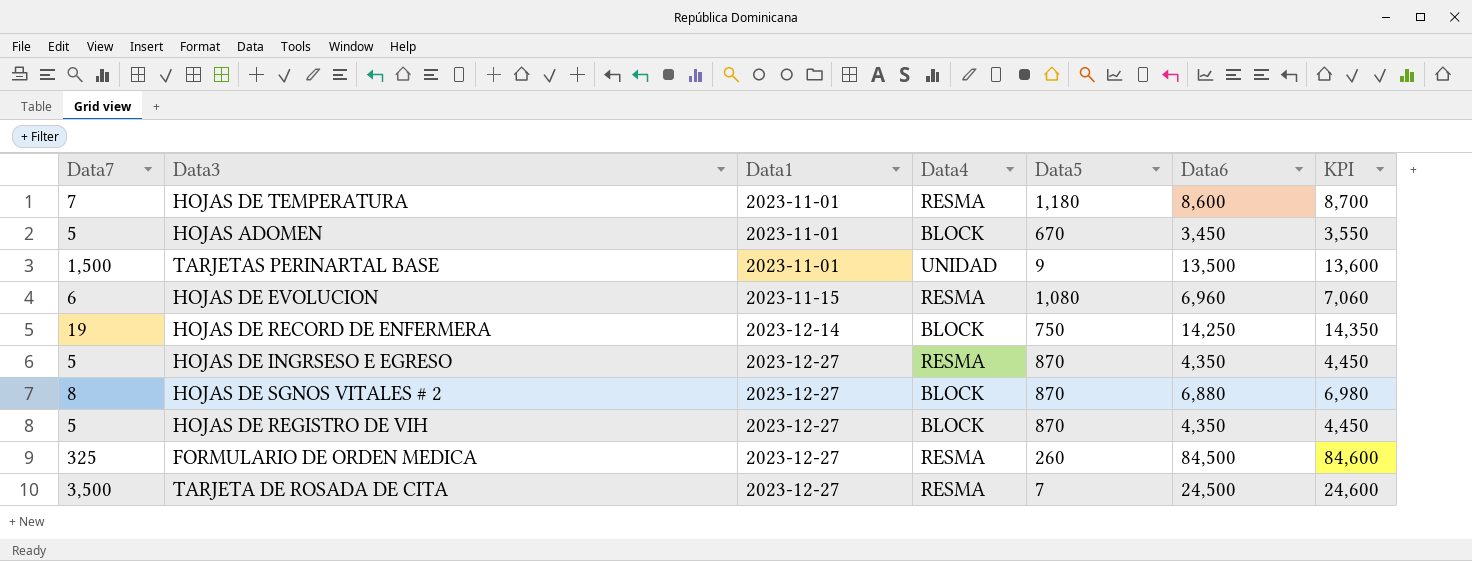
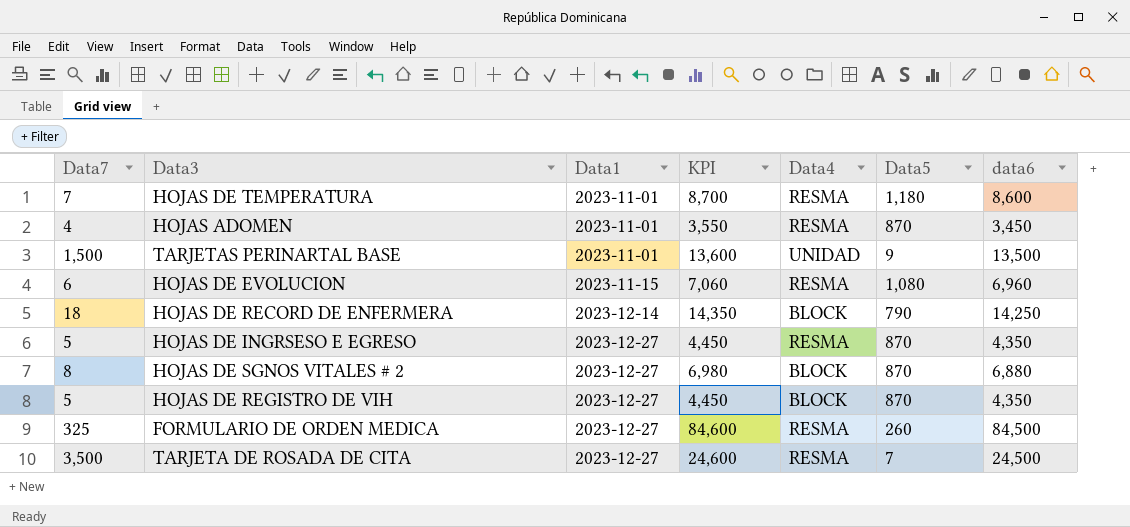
column KPI | position: 7 -> 4
column name: Data6 -> data6
HOJAS ADOMEN | Data7: 5 -> 4
HOJAS ADOMEN | Data4: BLOCK -> RESMA
HOJAS ADOMEN | Data5: 670 -> 870
HOJAS DE RECORD DE ENFERMERA | Data7: 19 -> 18
HOJAS DE RECORD DE ENFERMERA | Data5: 750 -> 790

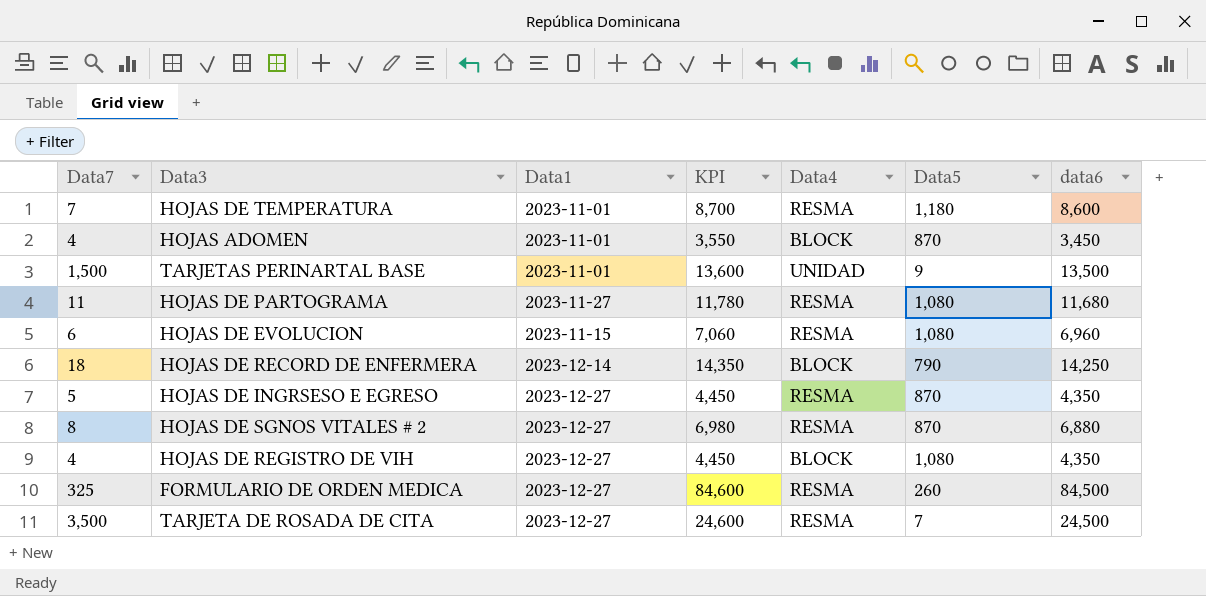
HOJAS ADOMEN | Data4: RESMA -> BLOCK
row HOJAS DE PARTOGRAMA: none -> 11 | 2023-11-27 | 11,780 | RESMA | 1,080 | 11,680
HOJAS DE SGNOS VITALES # 2 | Data4: BLOCK -> RESMA
HOJAS DE REGISTRO DE VIH | Data7: 5 -> 4
HOJAS DE REGISTRO DE VIH | Data5: 870 -> 1,080

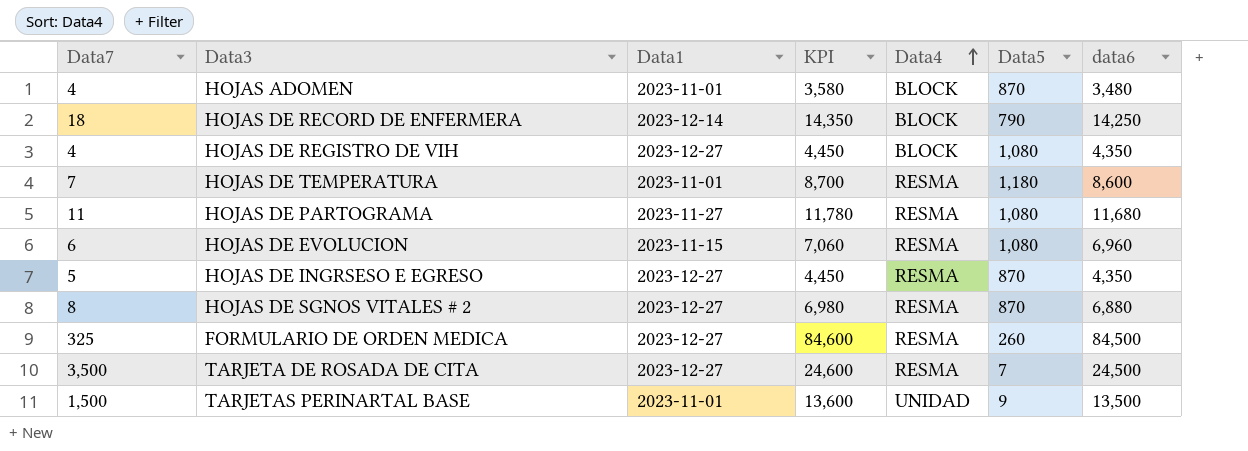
row order: none -> Data4 ascending
HOJAS ADOMEN | KPI: 3,550 -> 3,580
HOJAS ADOMEN | data6: 3,450 -> 3,480

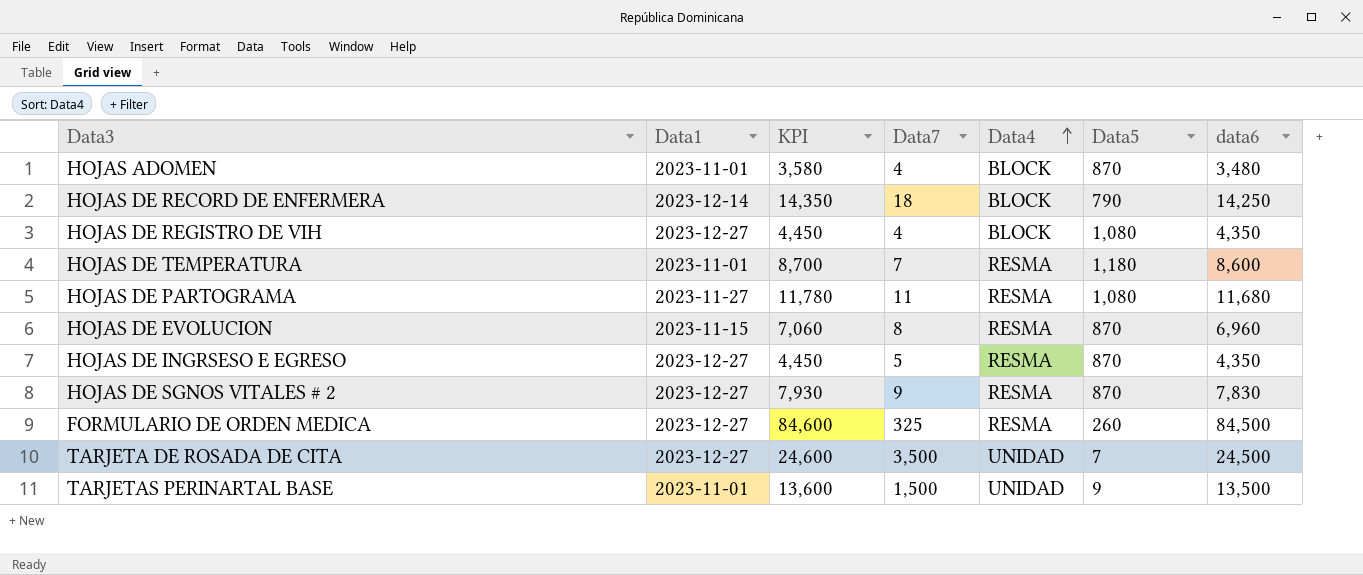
column Data7 | position: 1 -> 4
HOJAS DE EVOLUCION | Data7: 6 -> 8
HOJAS DE EVOLUCION | Data5: 1,080 -> 870
HOJAS DE SGNOS VITALES # 2 | KPI: 6,980 -> 7,930
HOJAS DE SGNOS VITALES # 2 | Data7: 8 -> 9
HOJAS DE SGNOS VITALES # 2 | data6: 6,880 -> 7,830
TARJETA DE ROSADA DE CITA | Data4: RESMA -> UNIDAD

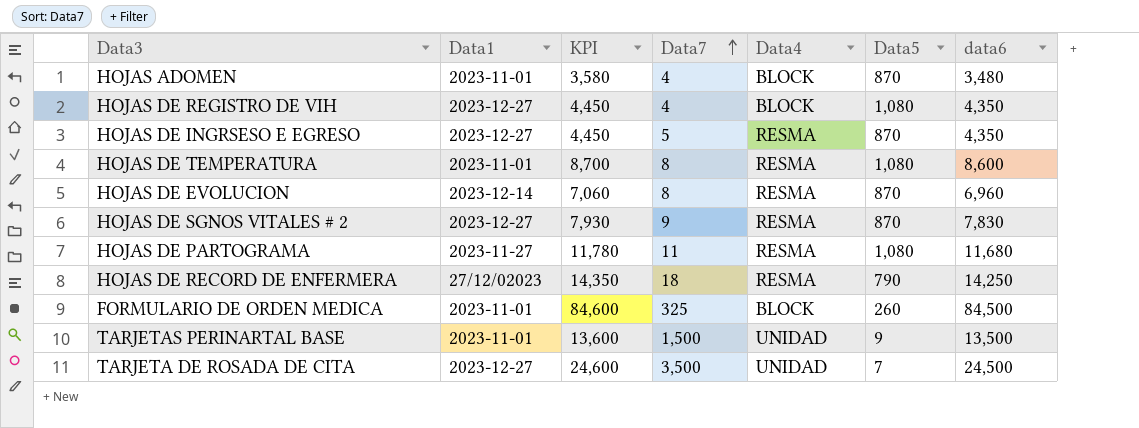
row order: Data4 ascending -> Data7 ascending
HOJAS DE TEMPERATURA | Data7: 7 -> 8
HOJAS DE TEMPERATURA | Data5: 1,180 -> 1,080
HOJAS DE EVOLUCION | Data1: 2023-11-15 -> 2023-12-14
HOJAS DE RECORD DE ENFERMERA | Data1: 2023-12-14 -> 27/12/02023
HOJAS DE RECORD DE ENFERMERA | Data4: BLOCK -> RESMA
FORMULARIO DE ORDEN MEDICA | Data1: 2023-12-27 -> 2023-11-01
FORMULARIO DE ORDEN MEDICA | Data4: RESMA -> BLOCK

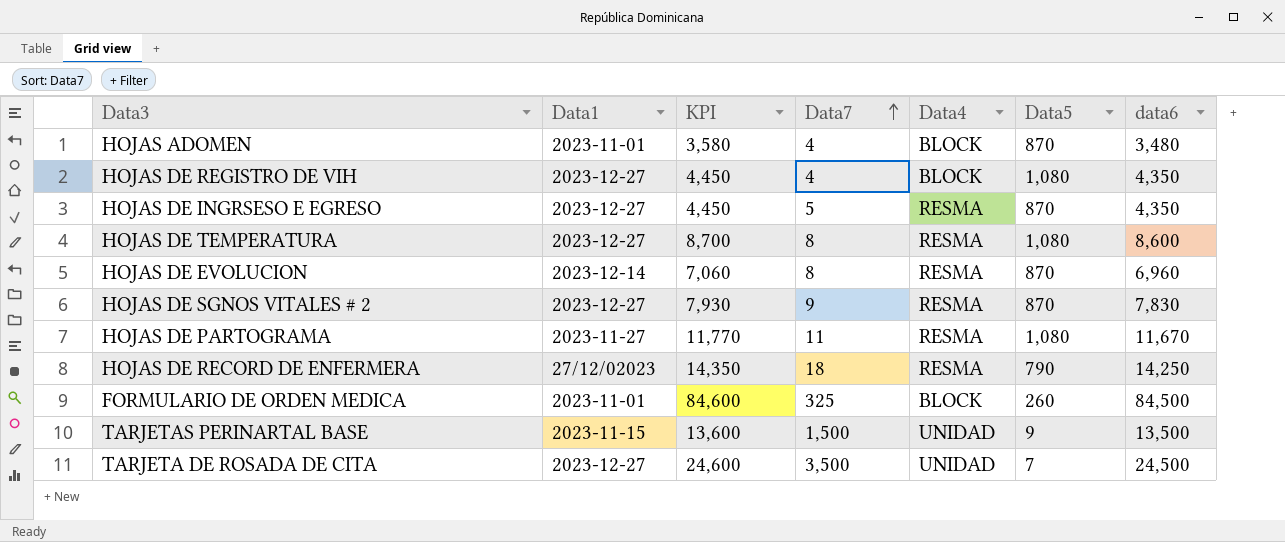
HOJAS DE TEMPERATURA | Data1: 2023-11-01 -> 2023-12-27
HOJAS DE PARTOGRAMA | KPI: 11,780 -> 11,770
HOJAS DE PARTOGRAMA | data6: 11,680 -> 11,670
TARJETAS PERINARTAL BASE | Data1: 2023-11-01 -> 2023-11-15

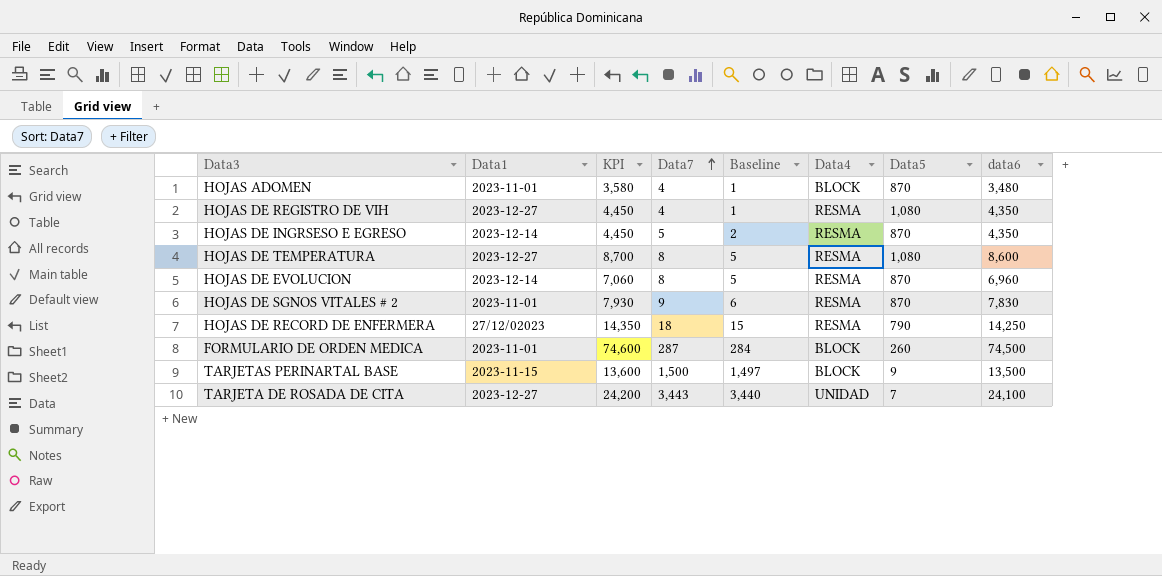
column Baseline | formula: none -> [Data7] - 3
row HOJAS DE PARTOGRAMA: 2023-11-27 | 11,770 | 11 | RESMA | 1,080 | 11,670 -> none
HOJAS DE REGISTRO DE VIH | Data4: BLOCK -> RESMA
HOJAS DE INGRSESO E EGRESO | Data1: 2023-12-27 -> 2023-12-14
HOJAS DE SGNOS VITALES # 2 | Data1: 2023-12-27 -> 2023-11-01
FORMULARIO DE ORDEN MEDICA | KPI: 84,600 -> 74,600
FORMULARIO DE ORDEN MEDICA | Data7: 325 -> 287
FORMULARIO DE ORDEN MEDICA | data6: 84,500 -> 74,500
TARJETAS PERINARTAL BASE | Data4: UNIDAD -> BLOCK
TARJETA DE ROSADA DE CITA | KPI: 24,600 -> 24,200
TARJETA DE ROSADA DE CITA | Data7: 3,500 -> 3,443
TARJETA DE ROSADA DE CITA | data6: 24,500 -> 24,100

